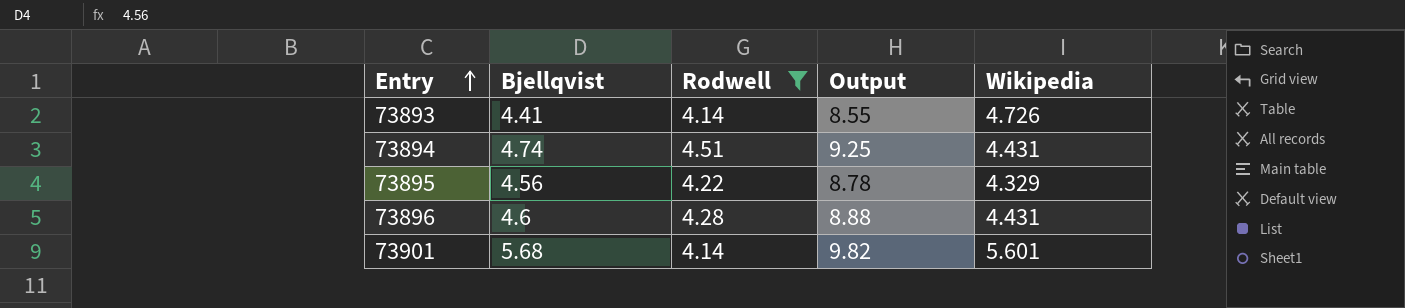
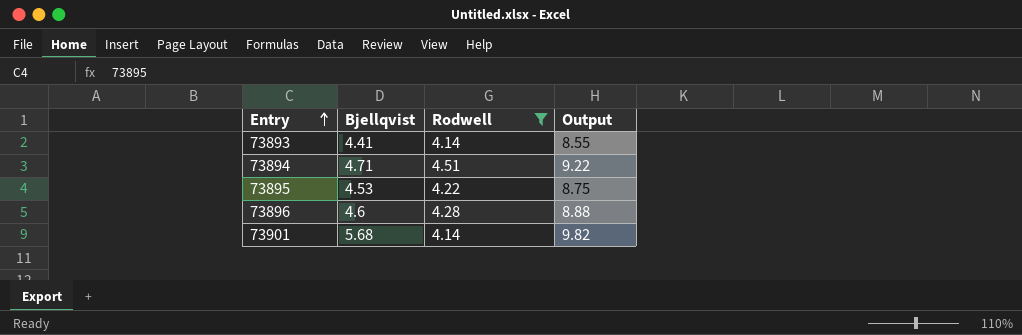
column Wikipedia | position: 5 -> none
73894 | Bjellqvist: 4.74 -> 4.71
73894 | Output: 9.25 -> 9.22
73895 | Bjellqvist: 4.56 -> 4.53
73895 | Output: 8.78 -> 8.75

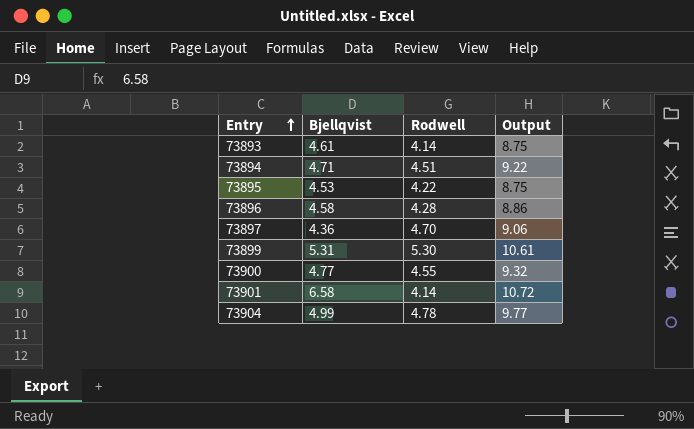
filter: Rodwell <= 4.51 -> none
73893 | Bjellqvist: 4.41 -> 4.61
73893 | Output: 8.55 -> 8.75
73896 | Bjellqvist: 4.6 -> 4.58
73896 | Output: 8.88 -> 8.86
73901 | Bjellqvist: 5.68 -> 6.58
73901 | Output: 9.82 -> 10.72

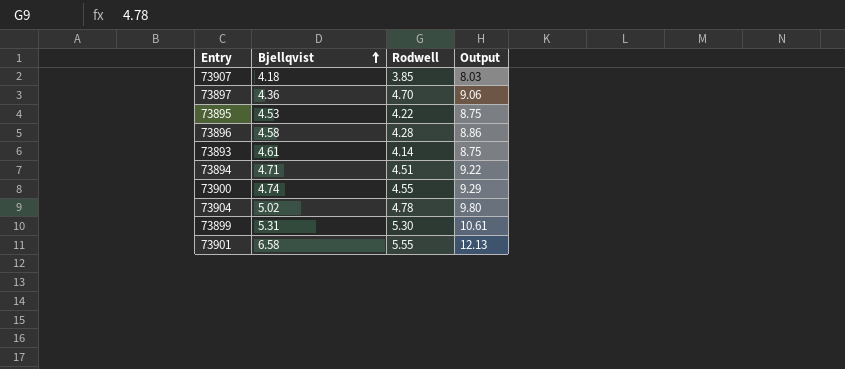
row order: Entry ascending -> Bjellqvist ascending
row 73907: none -> 4.18 | 3.85 | 8.03
73900 | Bjellqvist: 4.77 -> 4.74
73900 | Output: 9.32 -> 9.29
73904 | Bjellqvist: 4.99 -> 5.02
73904 | Output: 9.77 -> 9.80
73901 | Rodwell: 4.14 -> 5.55
73901 | Output: 10.72 -> 12.13

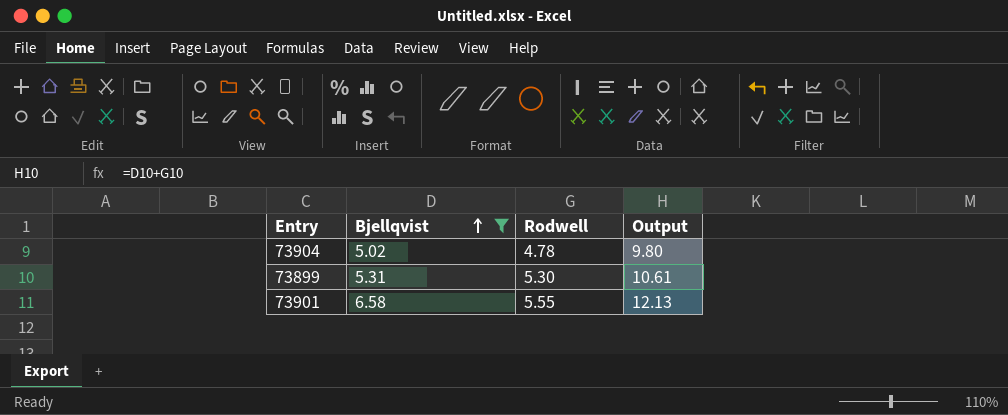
filter: none -> Bjellqvist >= 5.02

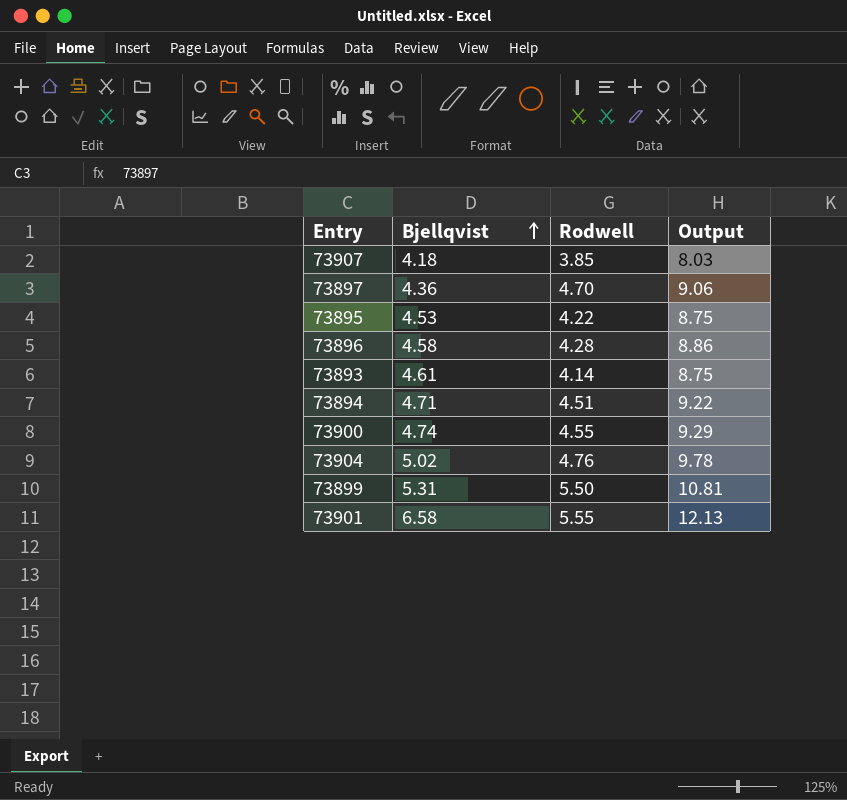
filter: Bjellqvist >= 5.02 -> none
73904 | Rodwell: 4.78 -> 4.76
73904 | Output: 9.80 -> 9.78
73899 | Rodwell: 5.30 -> 5.50
73899 | Output: 10.61 -> 10.81

